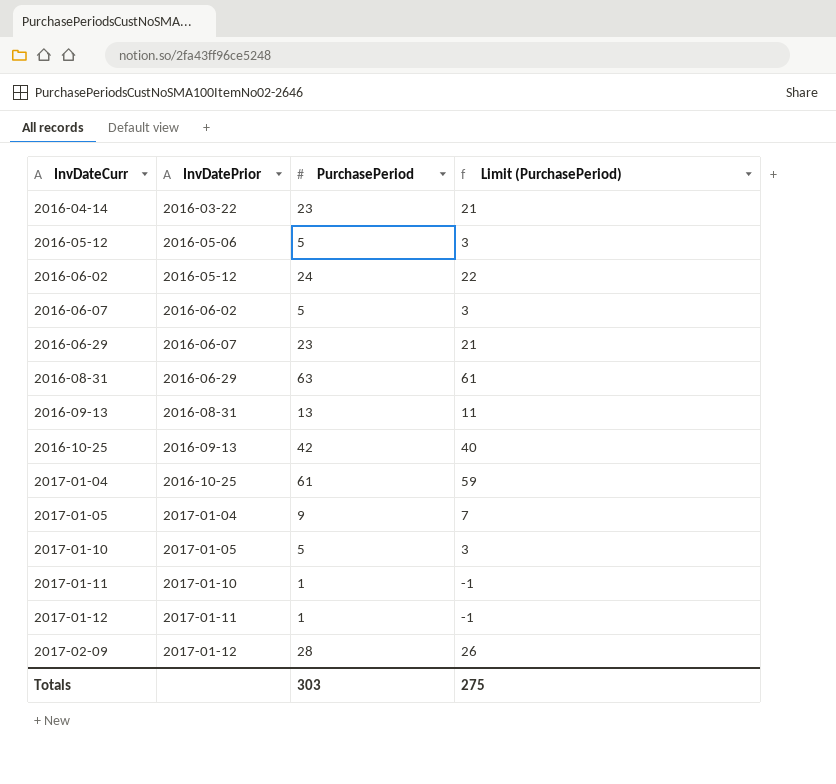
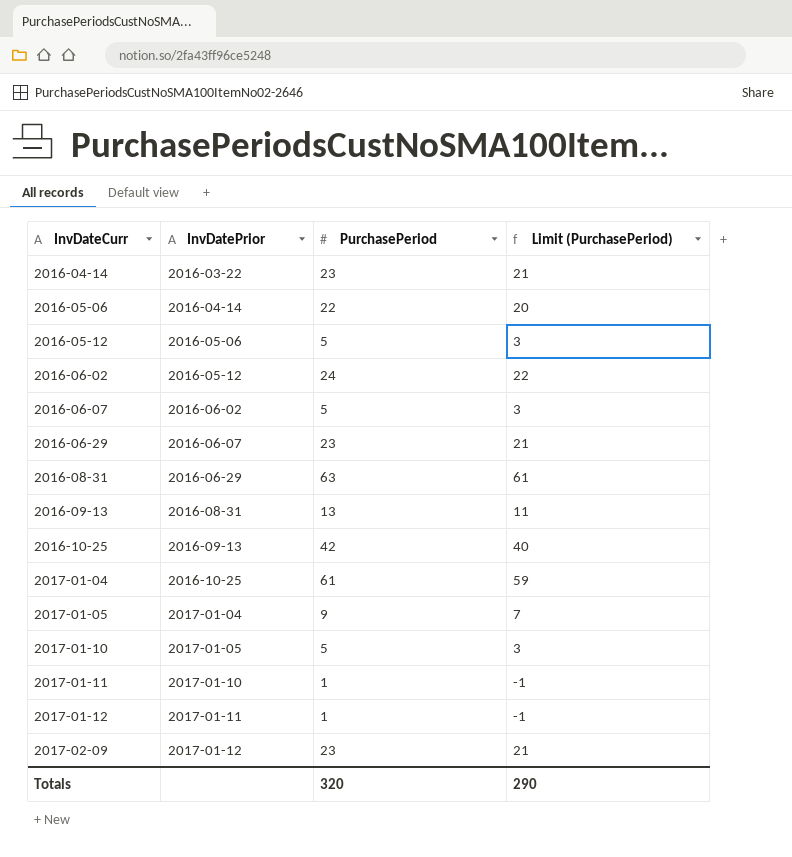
row 2016-05-06: none -> 2016-04-14 | 22 | 20
2017-02-09 | PurchasePeriod: 28 -> 23
2017-02-09 | Limit (PurchasePeriod): 26 -> 21
Totals | PurchasePeriod: 303 -> 320
Totals | Limit (PurchasePeriod): 275 -> 290

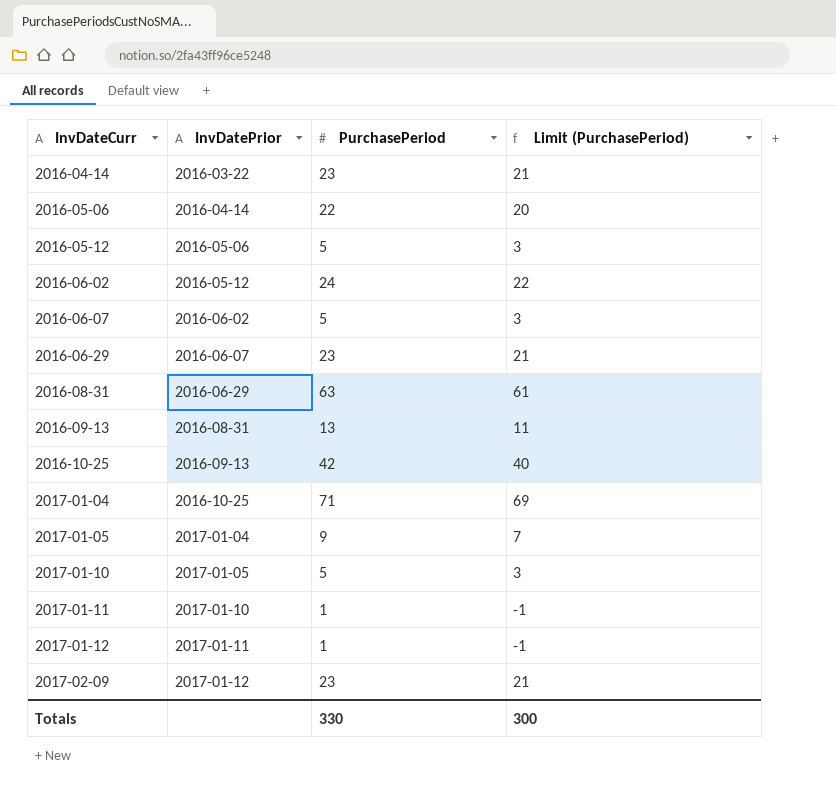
2017-01-04 | PurchasePeriod: 61 -> 71
2017-01-04 | Limit (PurchasePeriod): 59 -> 69
Totals | PurchasePeriod: 320 -> 330
Totals | Limit (PurchasePeriod): 290 -> 300

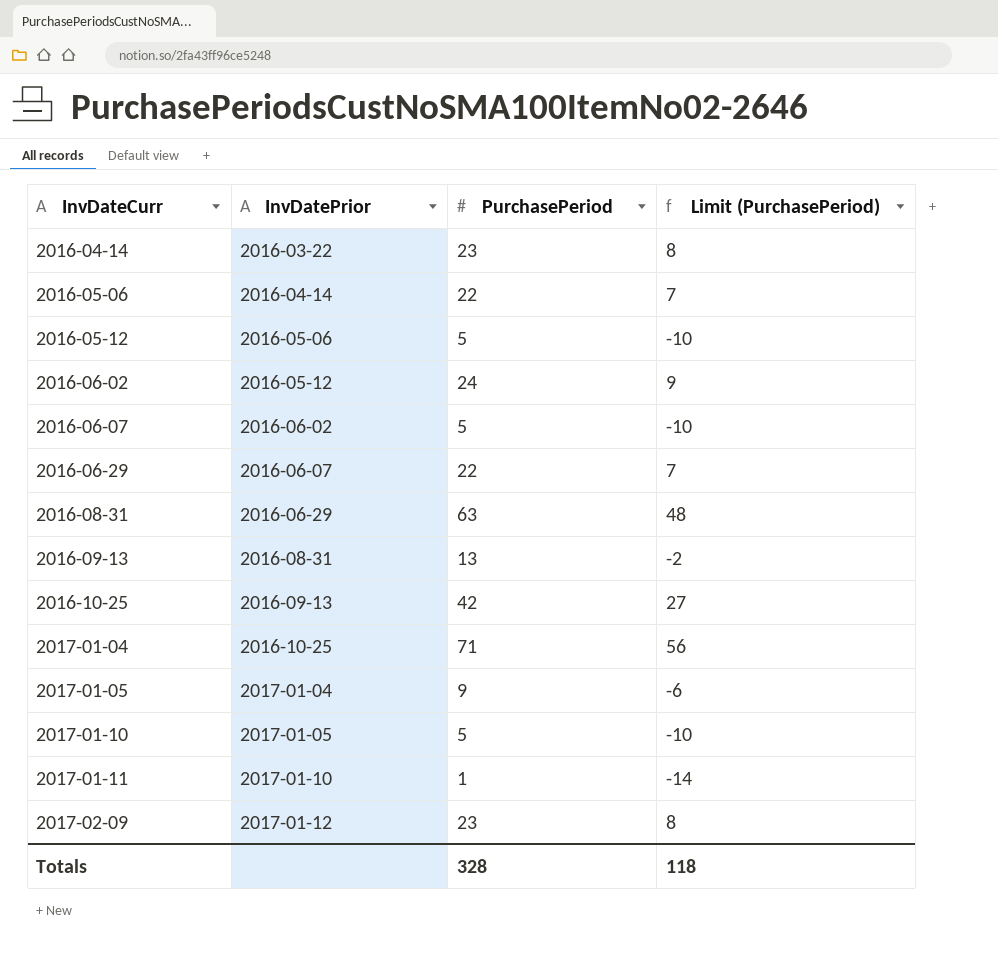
column Limit (PurchasePeriod) | formula: [PurchasePeriod] - 2 -> [PurchasePeriod] - 15
row 2017-01-12: 2017-01-11 | 1 | -1 -> none
2016-06-29 | PurchasePeriod: 23 -> 22
Totals | PurchasePeriod: 330 -> 328
Totals | Limit (PurchasePeriod): 300 -> 118

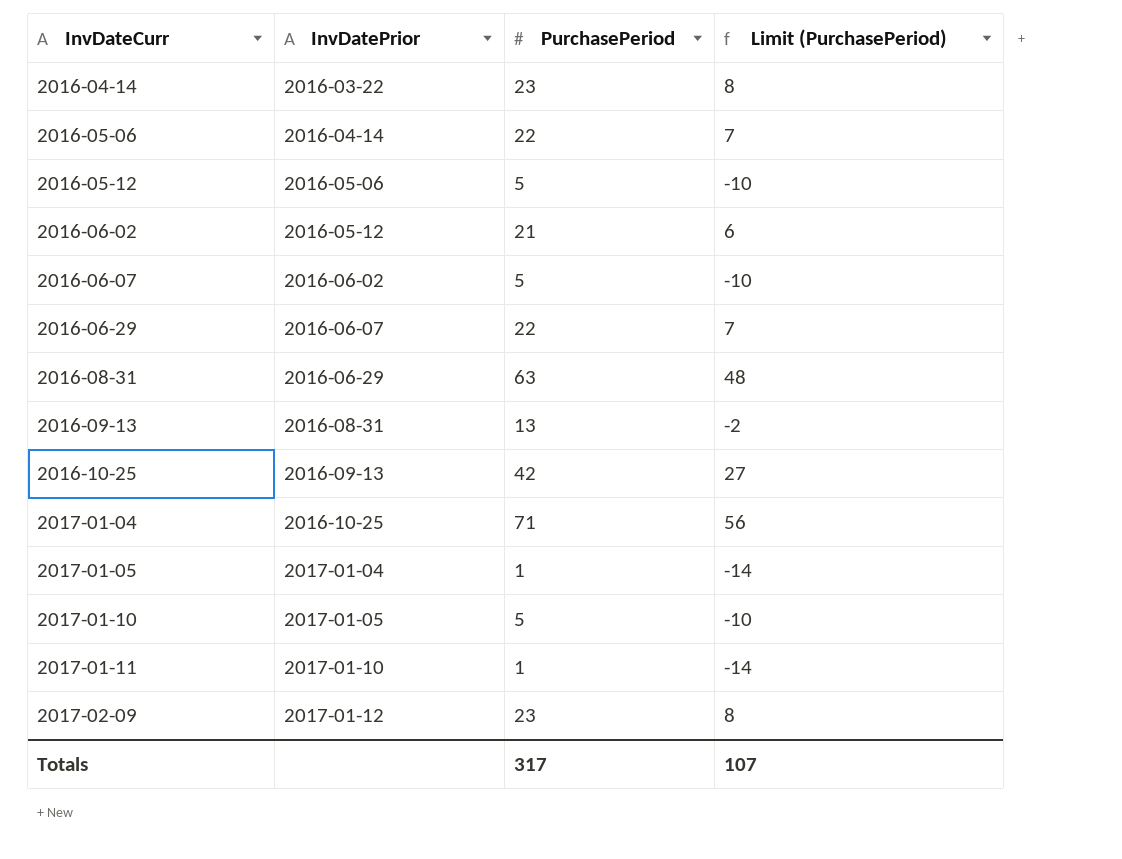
2016-06-02 | PurchasePeriod: 24 -> 21
2016-06-02 | Limit (PurchasePeriod): 9 -> 6
2017-01-05 | PurchasePeriod: 9 -> 1
2017-01-05 | Limit (PurchasePeriod): -6 -> -14
Totals | PurchasePeriod: 328 -> 317
Totals | Limit (PurchasePeriod): 118 -> 107

